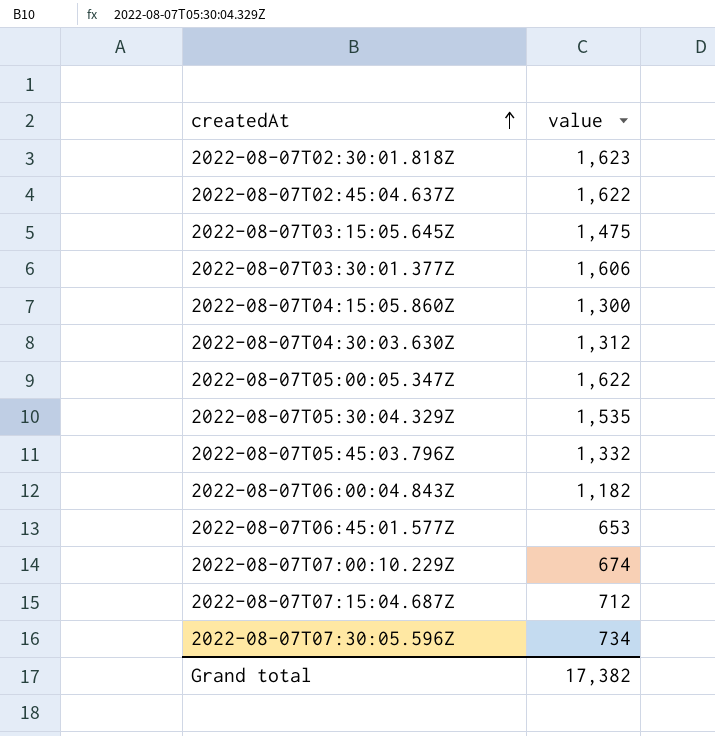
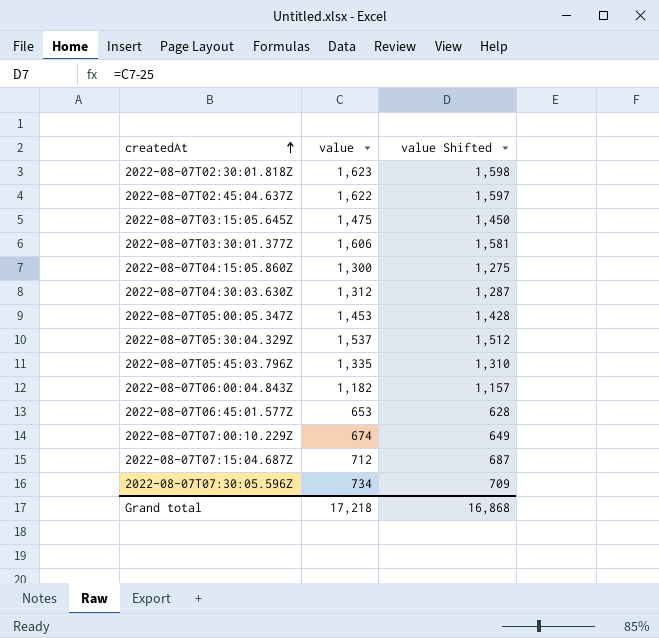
column value Shifted | formula: none -> [value] - 25
2022-08-07T05:00:05.347Z | value: 1,622 -> 1,453
2022-08-07T05:30:04.329Z | value: 1,535 -> 1,537
2022-08-07T05:45:03.796Z | value: 1,332 -> 1,335
Grand total | value: 17,382 -> 17,218

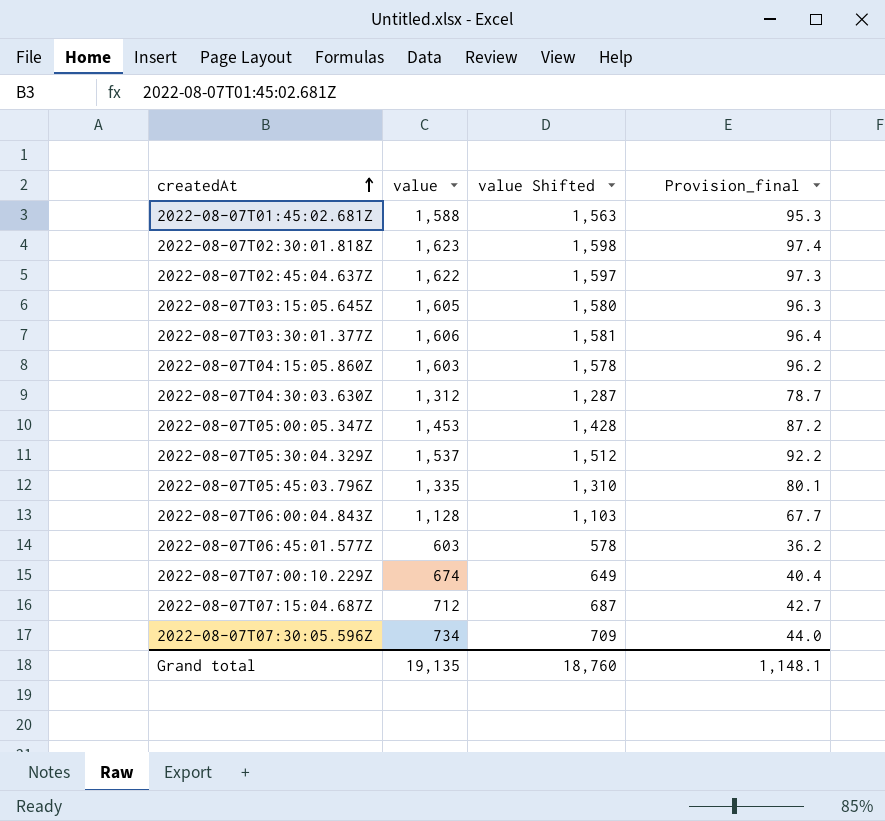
column Provision_final | formula: none -> [value] * 0.06
row 2022-08-07T01:45:02.681Z: none -> 1,588 | 1,563 | 95.3
2022-08-07T03:15:05.645Z | value: 1,475 -> 1,605
2022-08-07T03:15:05.645Z | value Shifted: 1,450 -> 1,580
2022-08-07T04:15:05.860Z | value: 1,300 -> 1,603
2022-08-07T04:15:05.860Z | value Shifted: 1,275 -> 1,578
2022-08-07T06:00:04.843Z | value: 1,182 -> 1,128
2022-08-07T06:00:04.843Z | value Shifted: 1,157 -> 1,103
2022-08-07T06:45:01.577Z | value: 653 -> 603
2022-08-07T06:45:01.577Z | value Shifted: 628 -> 578
Grand total | value: 17,218 -> 19,135
Grand total | value Shifted: 16,868 -> 18,760

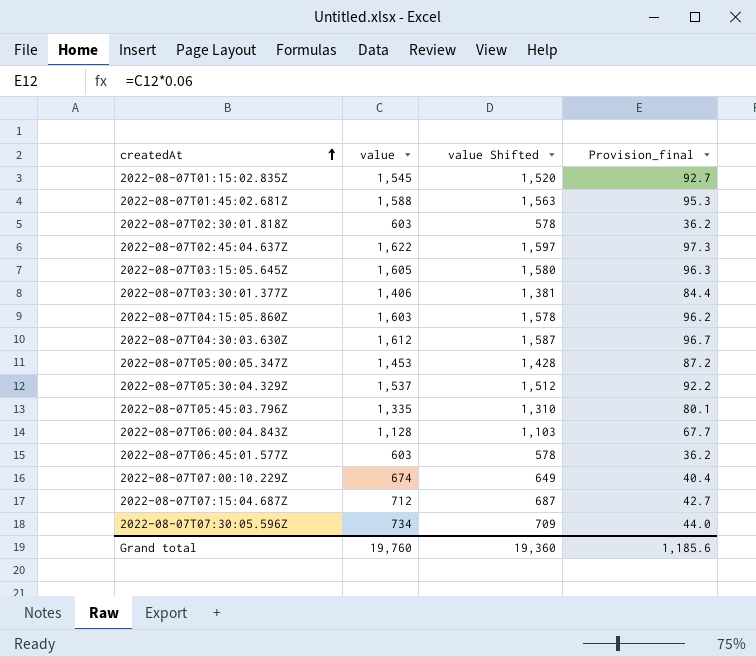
row 2022-08-07T01:15:02.835Z: none -> 1,545 | 1,520 | 92.7
2022-08-07T02:30:01.818Z | value: 1,623 -> 603
2022-08-07T02:30:01.818Z | value Shifted: 1,598 -> 578
2022-08-07T02:30:01.818Z | Provision_final: 97.4 -> 36.2
2022-08-07T03:30:01.377Z | value: 1,606 -> 1,406
2022-08-07T03:30:01.377Z | value Shifted: 1,581 -> 1,381
2022-08-07T03:30:01.377Z | Provision_final: 96.4 -> 84.4
2022-08-07T04:30:03.630Z | value: 1,312 -> 1,612
2022-08-07T04:30:03.630Z | value Shifted: 1,287 -> 1,587
2022-08-07T04:30:03.630Z | Provision_final: 78.7 -> 96.7
Grand total | value: 19,135 -> 19,760
Grand total | value Shifted: 18,760 -> 19,360
Grand total | Provision_final: 1,148.1 -> 1,185.6

